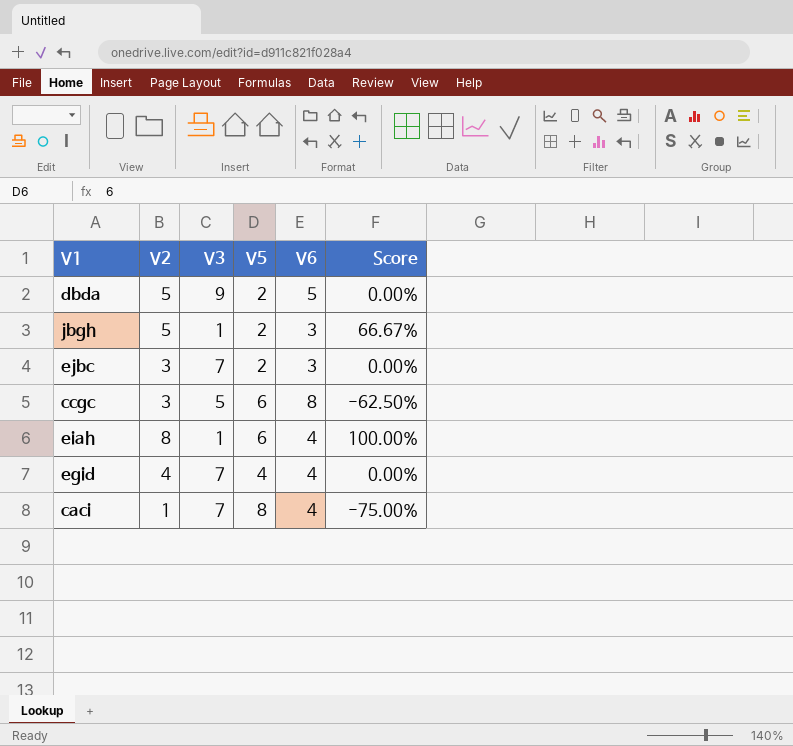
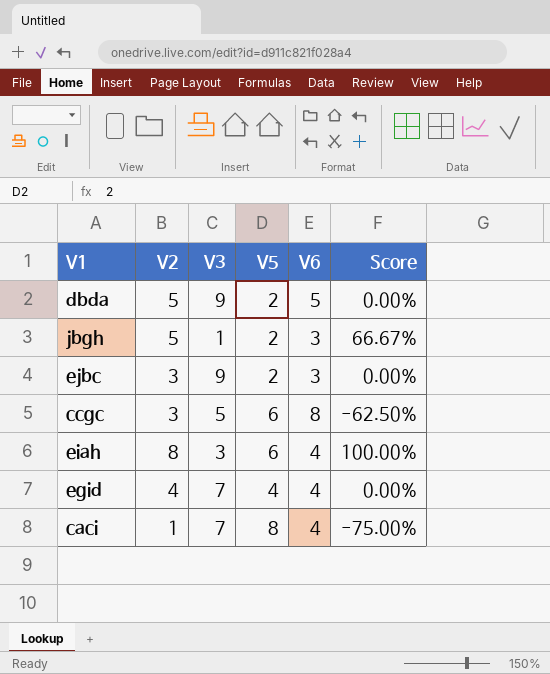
ejbc | V3: 7 -> 9
eiah | V3: 1 -> 3

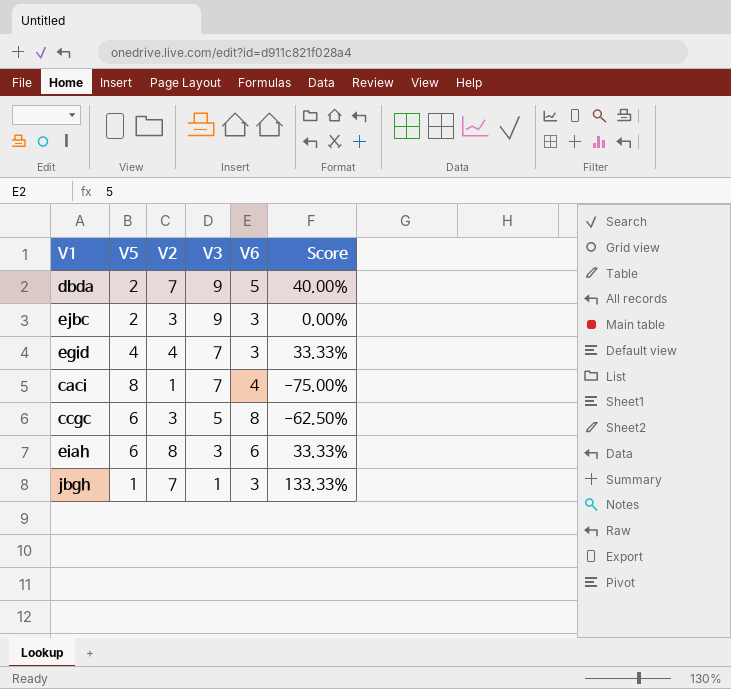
row order: none -> V3 descending
column V5 | position: 4 -> 2
dbda | V2: 5 -> 7
dbda | Score: 0.00% -> 40.00%
egid | V6: 4 -> 3
egid | Score: 0.00% -> 33.33%
eiah | V6: 4 -> 6
eiah | Score: 100.00% -> 33.33%
jbgh | V5: 2 -> 1
jbgh | V2: 5 -> 7
jbgh | Score: 66.67% -> 133.33%

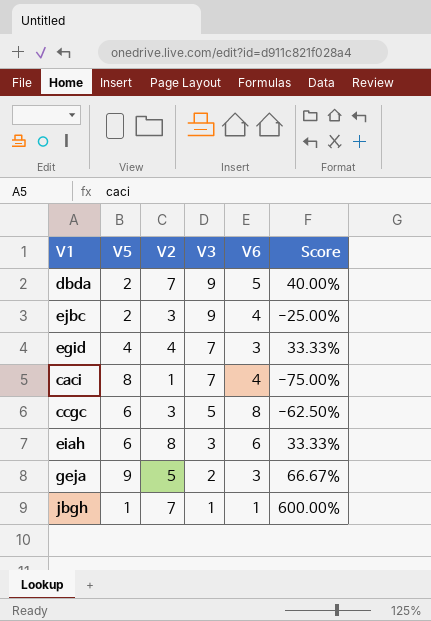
ejbc | V6: 3 -> 4
ejbc | Score: 0.00% -> -25.00%
row geja: none -> 9 | 5 | 2 | 3 | 66.67%
jbgh | V6: 3 -> 1
jbgh | Score: 133.33% -> 600.00%

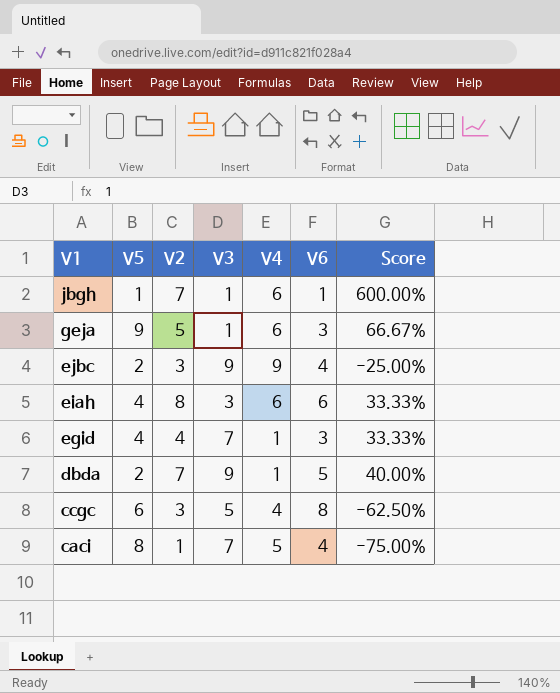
row order: V3 descending -> V1 descending
column V4 | position: none -> 5
geja | V3: 2 -> 1
eiah | V5: 6 -> 4

